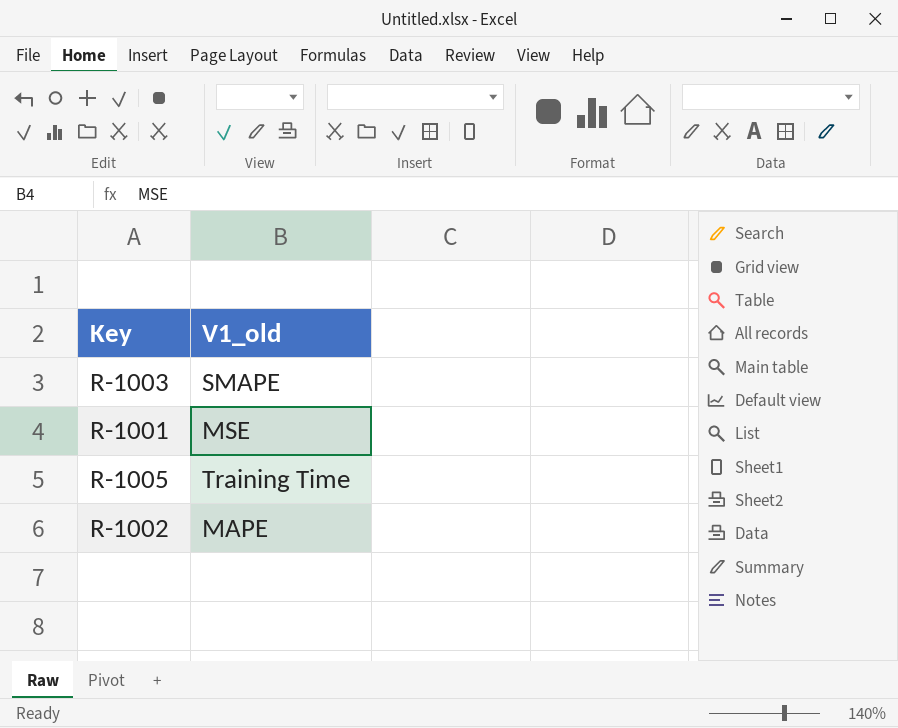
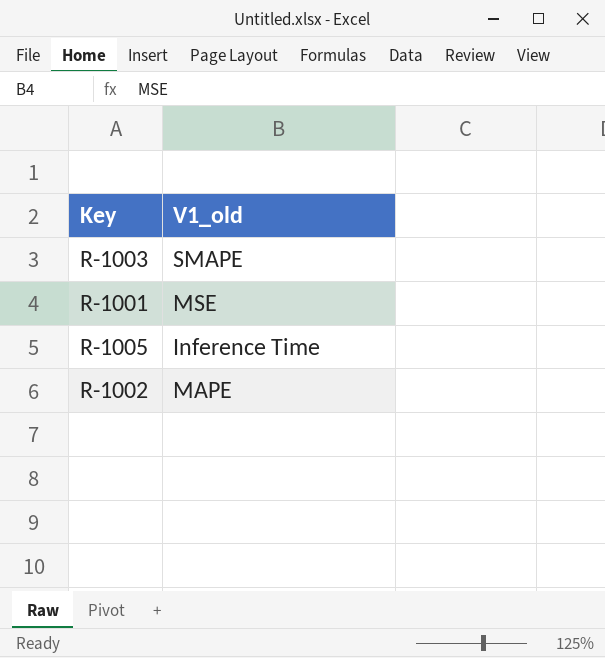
R-1005 | V1_old: Training Time -> Inference Time

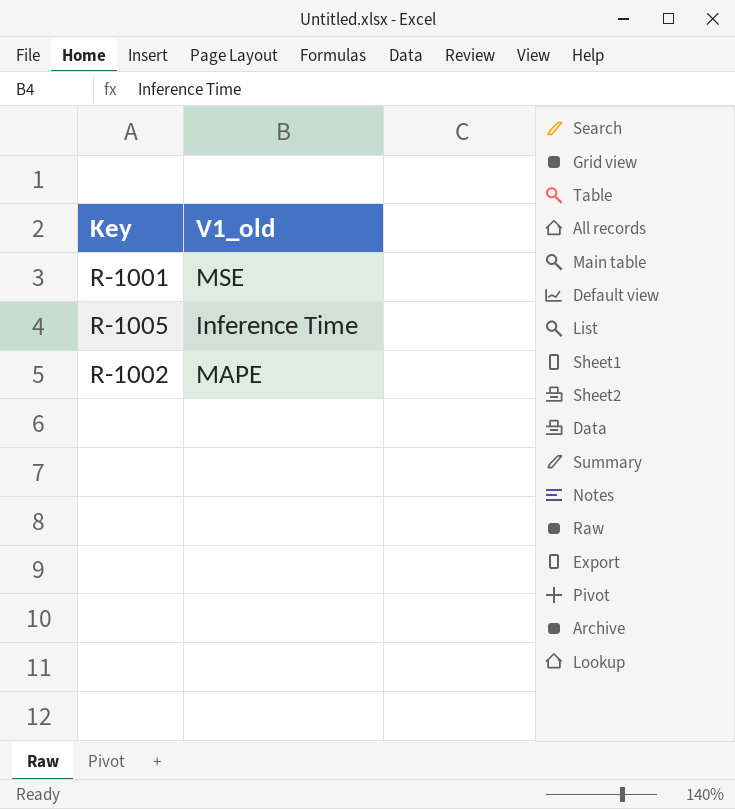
row R-1003: SMAPE -> none

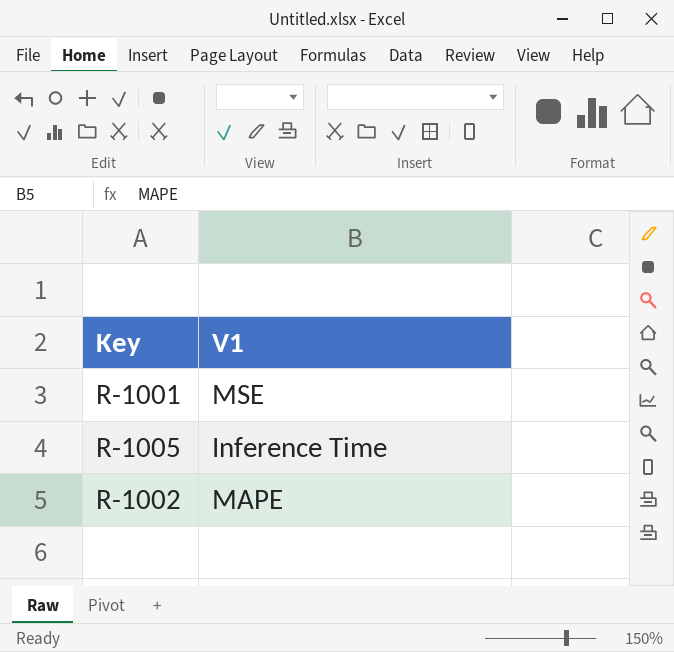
column name: V1_old -> V1

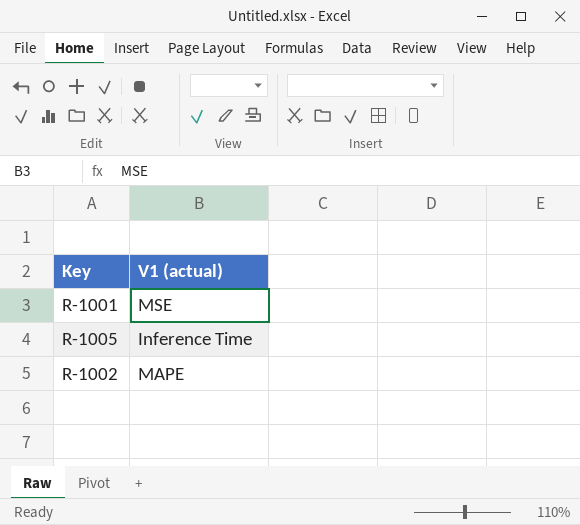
column name: V1 -> V1 (actual)

